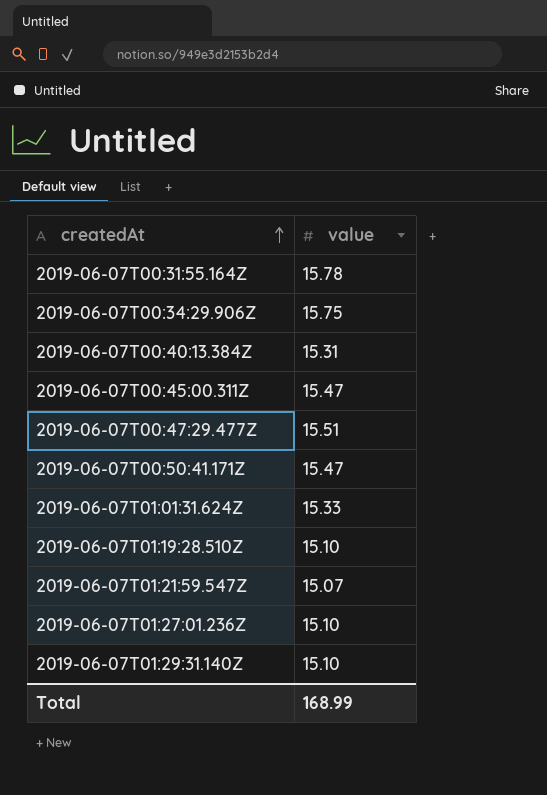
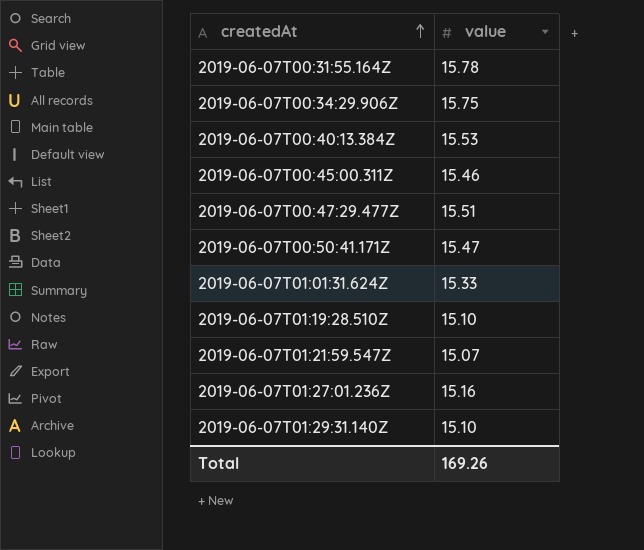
2019-06-07T00:40:13.384Z | value: 15.31 -> 15.53
2019-06-07T00:45:00.311Z | value: 15.47 -> 15.46
2019-06-07T01:27:01.236Z | value: 15.10 -> 15.16
Total | value: 168.99 -> 169.26

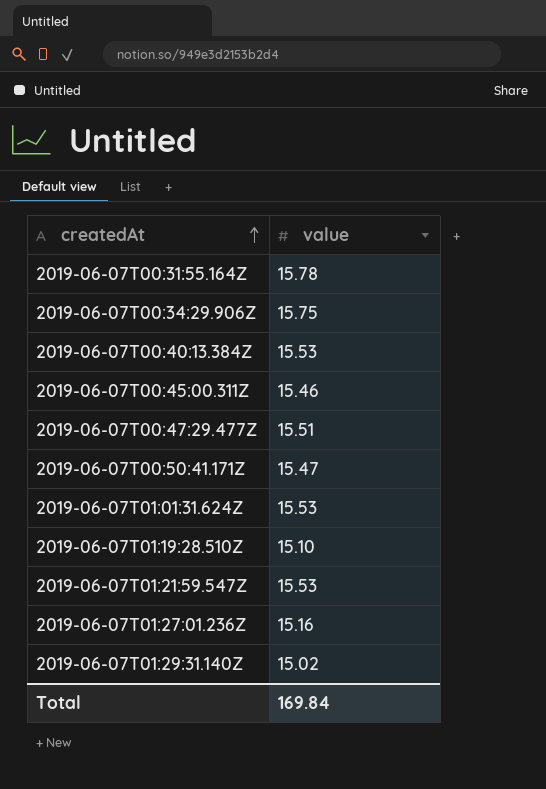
2019-06-07T01:01:31.624Z | value: 15.33 -> 15.53
2019-06-07T01:21:59.547Z | value: 15.07 -> 15.53
2019-06-07T01:29:31.140Z | value: 15.10 -> 15.02
Total | value: 169.26 -> 169.84

